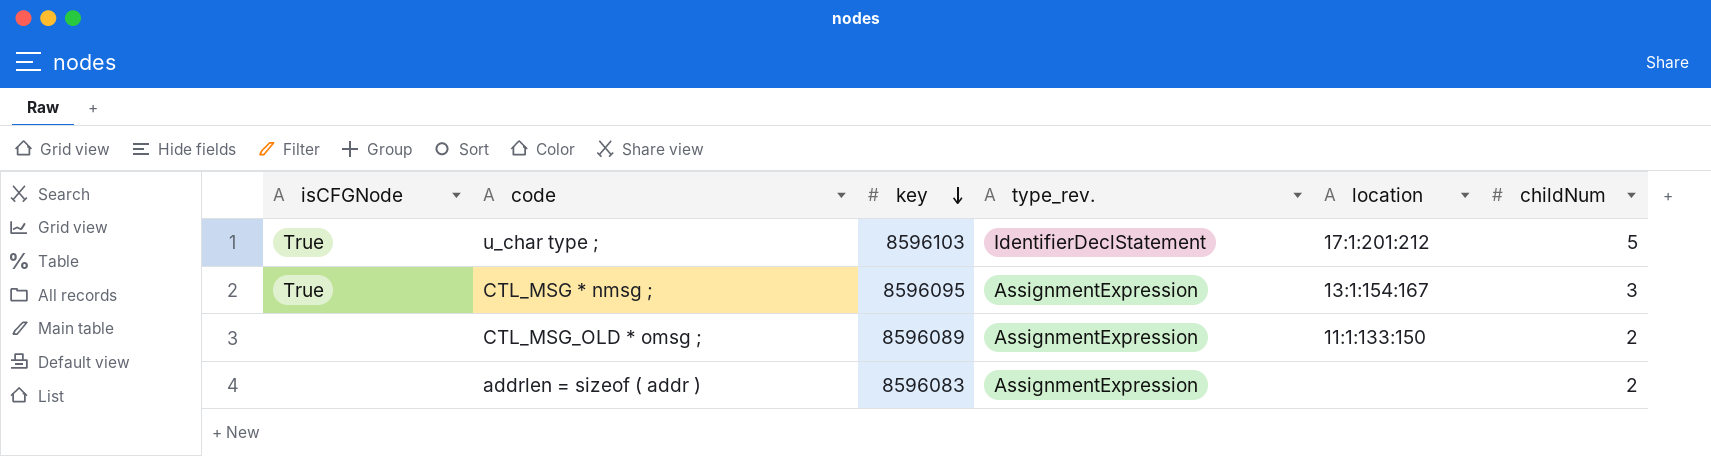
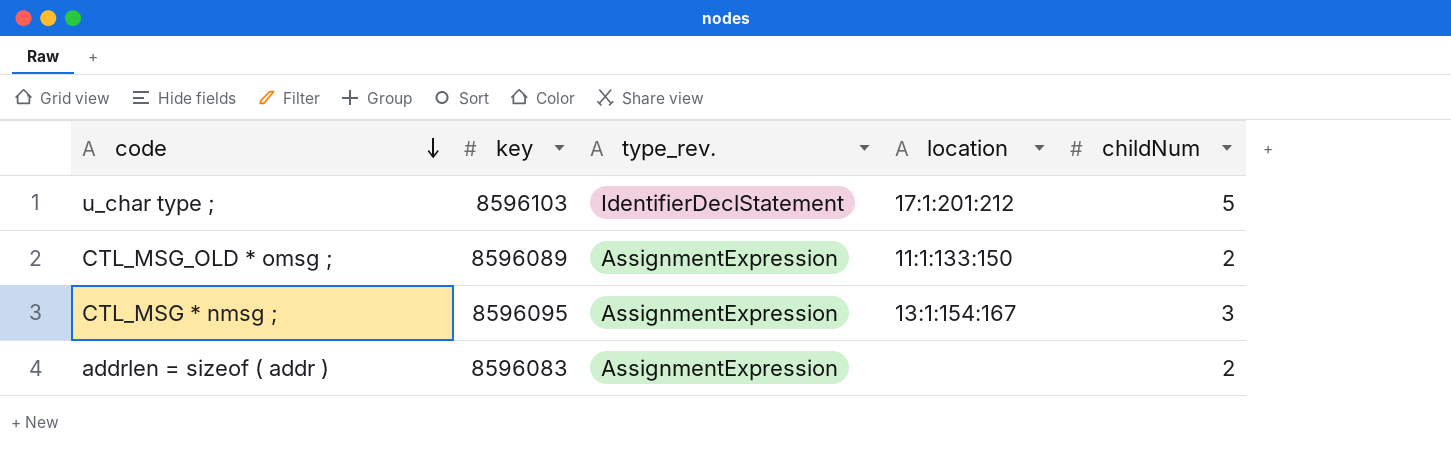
row order: key descending -> code descending
column isCFGNode | position: 1 -> none

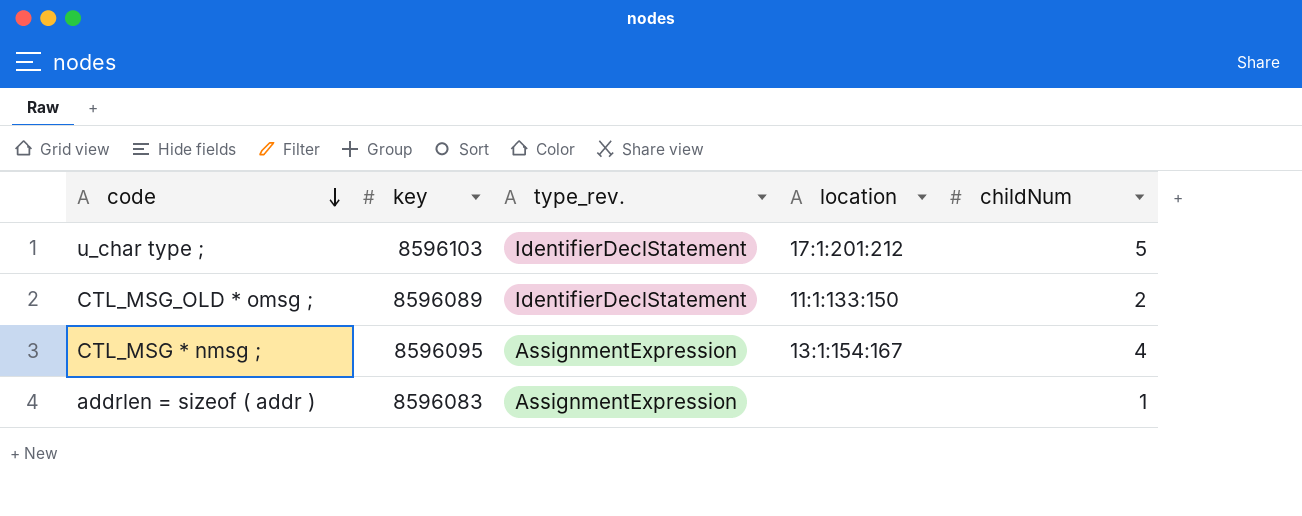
CTL_MSG_OLD * omsg ; | type_rev.: AssignmentExpression -> IdentifierDeclStatement
CTL_MSG * nmsg ; | childNum: 3 -> 4
addrlen = sizeof ( addr ) | childNum: 2 -> 1

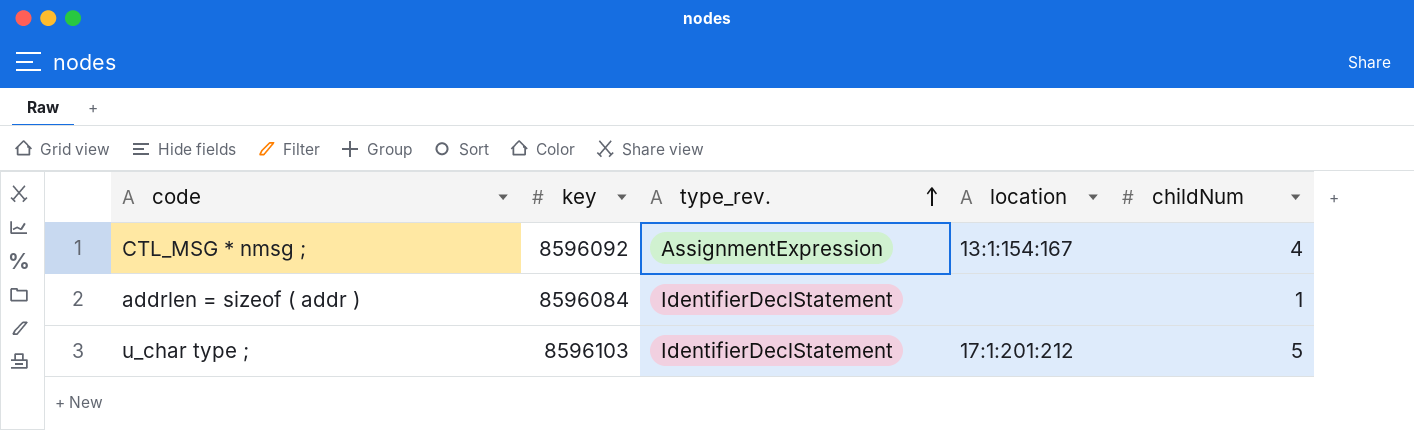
row order: code descending -> type_rev. ascending
row CTL_MSG_OLD * omsg ;: 8596089 | IdentifierDeclStatement | 11:1:133:150 | 2 -> none
CTL_MSG * nmsg ; | key: 8596095 -> 8596092
addrlen = sizeof ( addr ) | key: 8596083 -> 8596084
addrlen = sizeof ( addr ) | type_rev.: AssignmentExpression -> IdentifierDeclStatement

